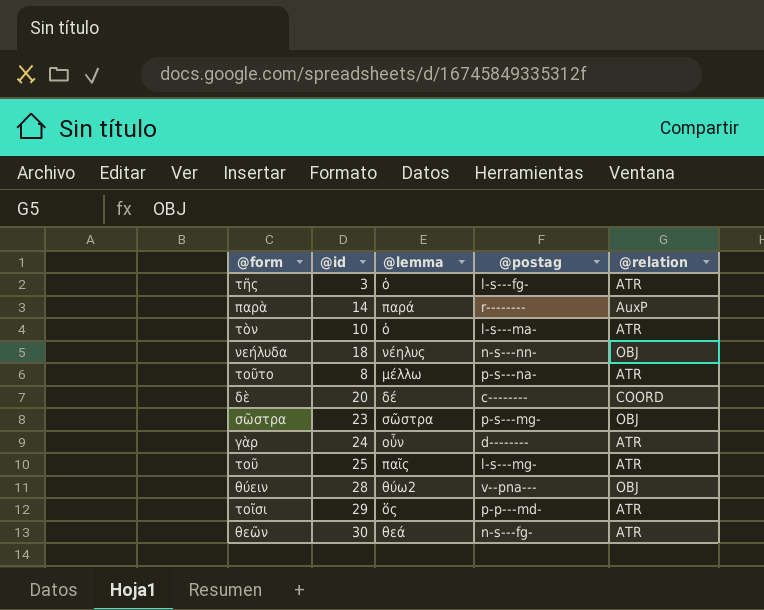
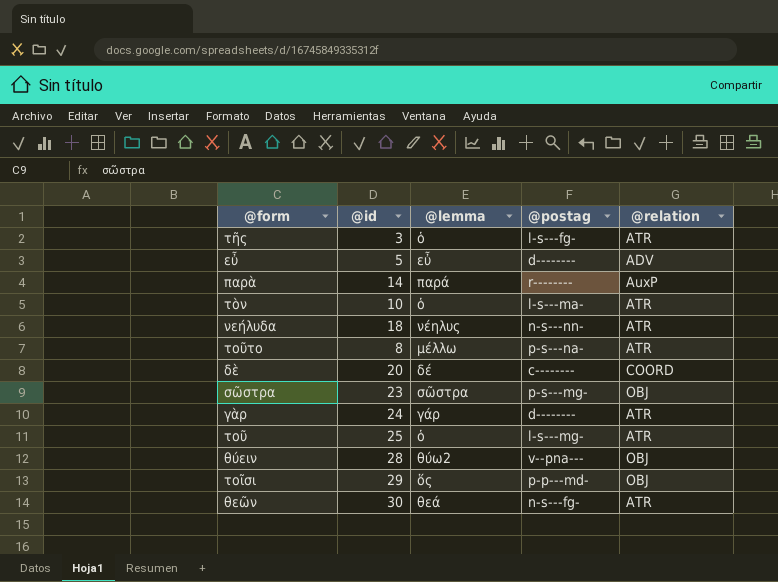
row εὖ: none -> 5 | εὖ | d-------- | ADV
νεήλυδα | @relation: OBJ -> ATR
γὰρ | @lemma: οὖν -> γάρ
τοῦ | @lemma: παῖς -> ὁ
τοῖσι | @relation: ATR -> OBJ

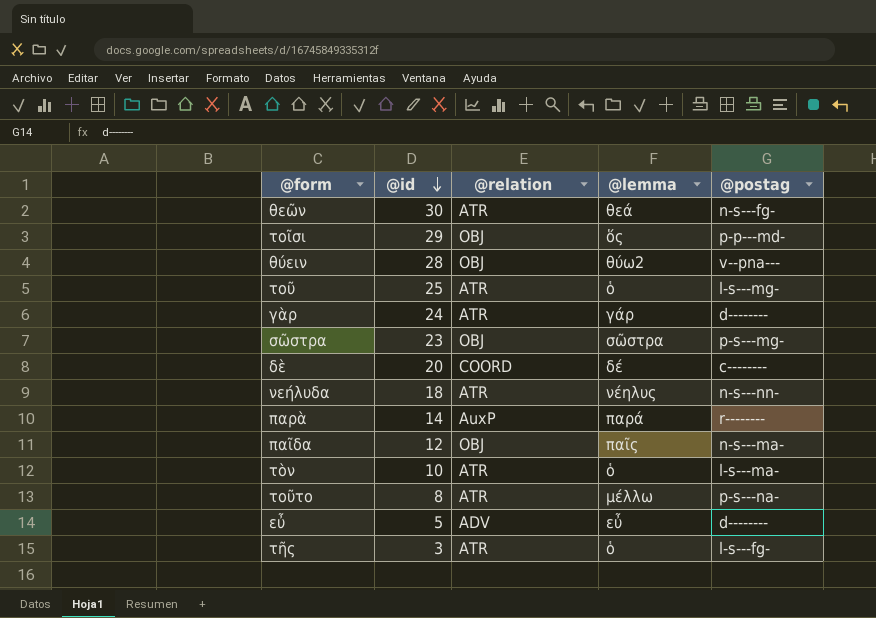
row order: none -> @id descending
column @relation | position: 5 -> 3
row παῖδα: none -> 12 | OBJ | παῖς | n-s---ma-

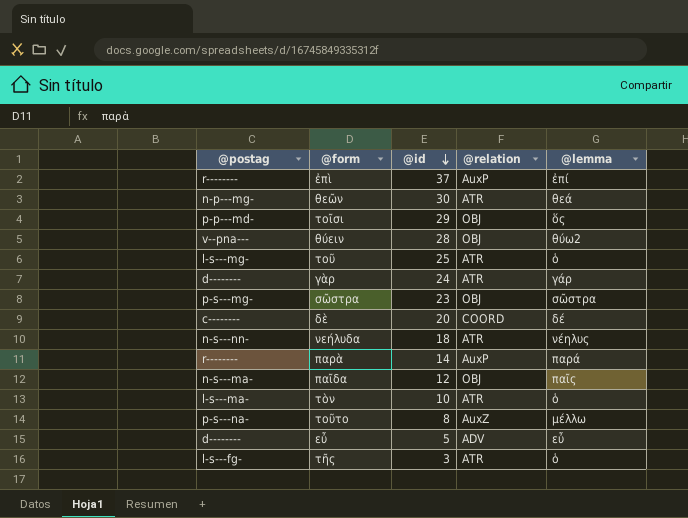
column @postag | position: 5 -> 1
row ἐπὶ: none -> r-------- | 37 | AuxP | ἐπί
θεῶν | @postag: n-s---fg- -> n-p---mg-
τοῦτο | @relation: ATR -> AuxZ

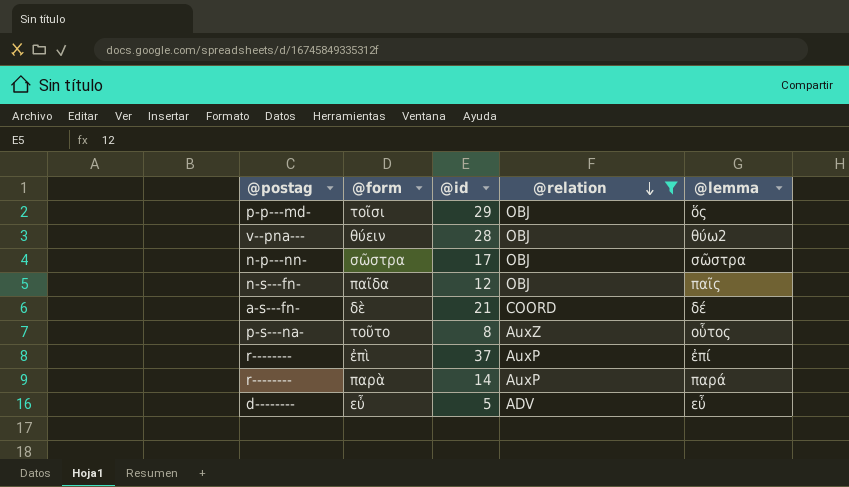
filter: none -> @relation != ATR
row order: @id descending -> @relation descending
σῶστρα | @postag: p-s---mg- -> n-p---nn-
σῶστρα | @id: 23 -> 17
παῖδα | @postag: n-s---ma- -> n-s---fn-
δὲ | @postag: c-------- -> a-s---fn-
δὲ | @id: 20 -> 21
τοῦτο | @lemma: μέλλω -> οὗτος

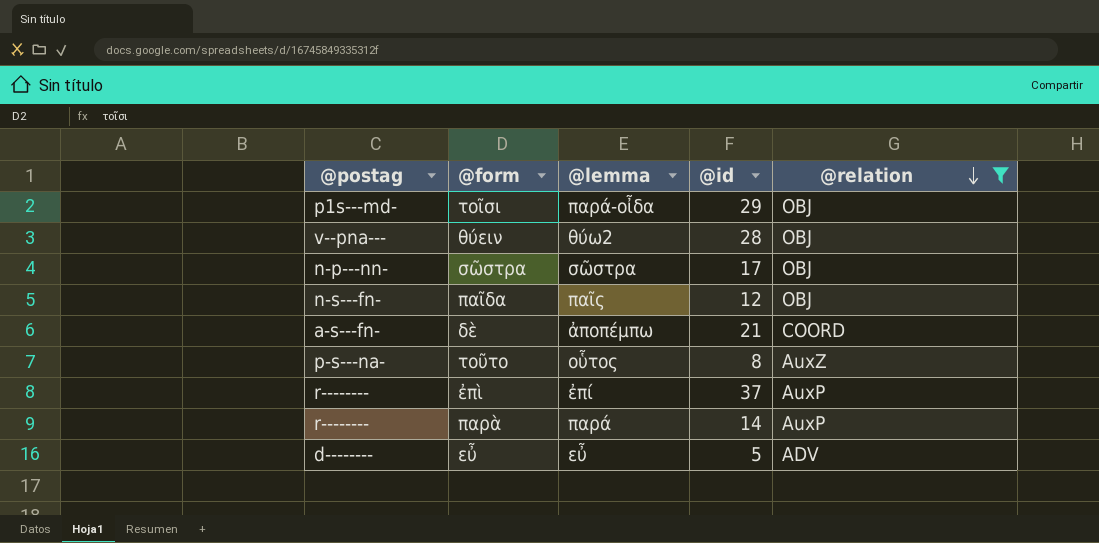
column @lemma | position: 5 -> 3
τοῖσι | @postag: p-p---md- -> p1s---md-
τοῖσι | @lemma: ὅς -> παρά-οἶδα
δὲ | @lemma: δέ -> ἀποπέμπω

